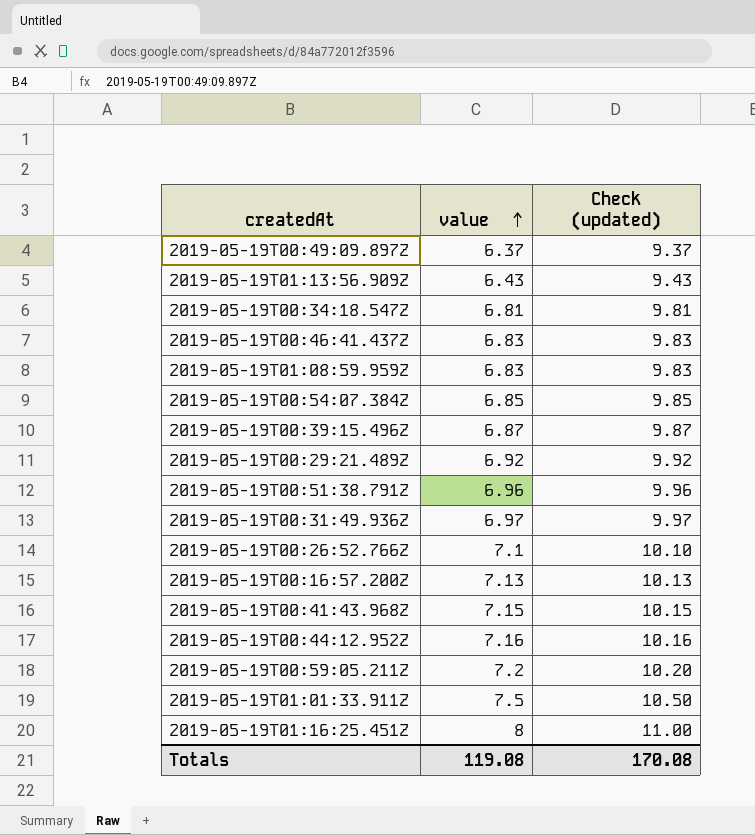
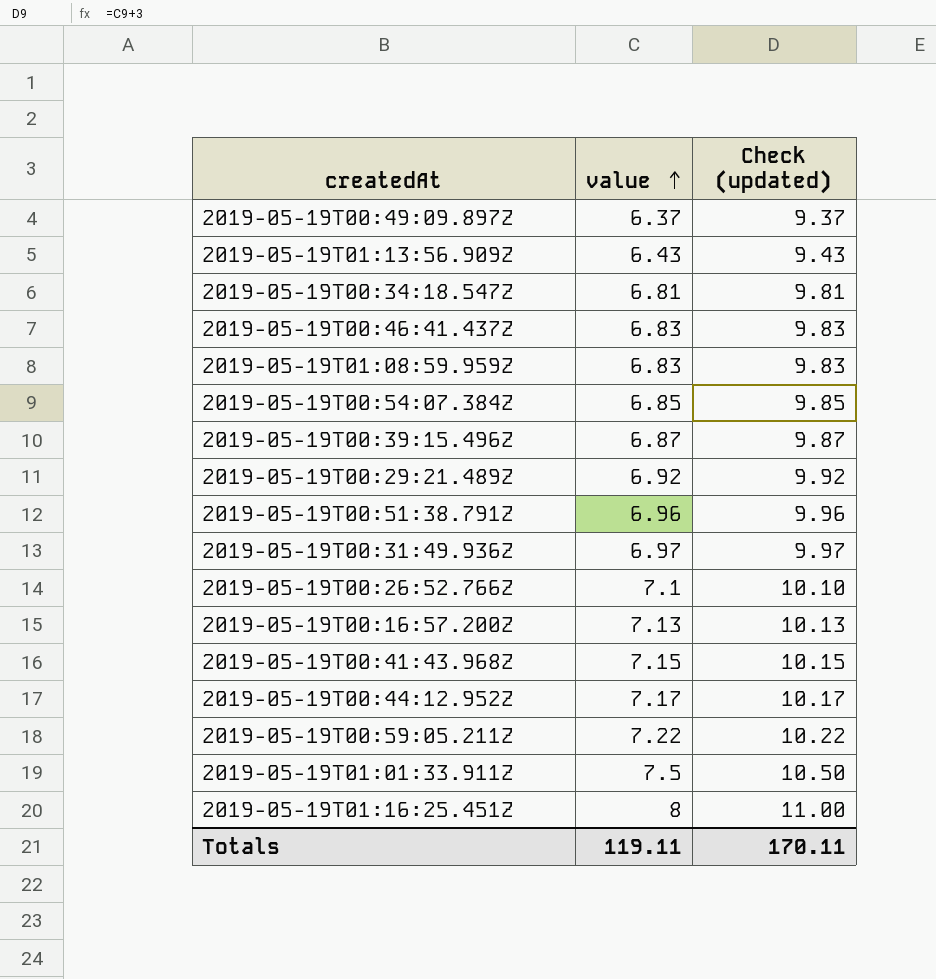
2019-05-19T00:44:12.952Z | value: 7.16 -> 7.17
2019-05-19T00:44:12.952Z | Check (updated): 10.16 -> 10.17
2019-05-19T00:59:05.211Z | value: 7.2 -> 7.22
2019-05-19T00:59:05.211Z | Check (updated): 10.20 -> 10.22
Totals | value: 119.08 -> 119.11
Totals | Check (updated): 170.08 -> 170.11

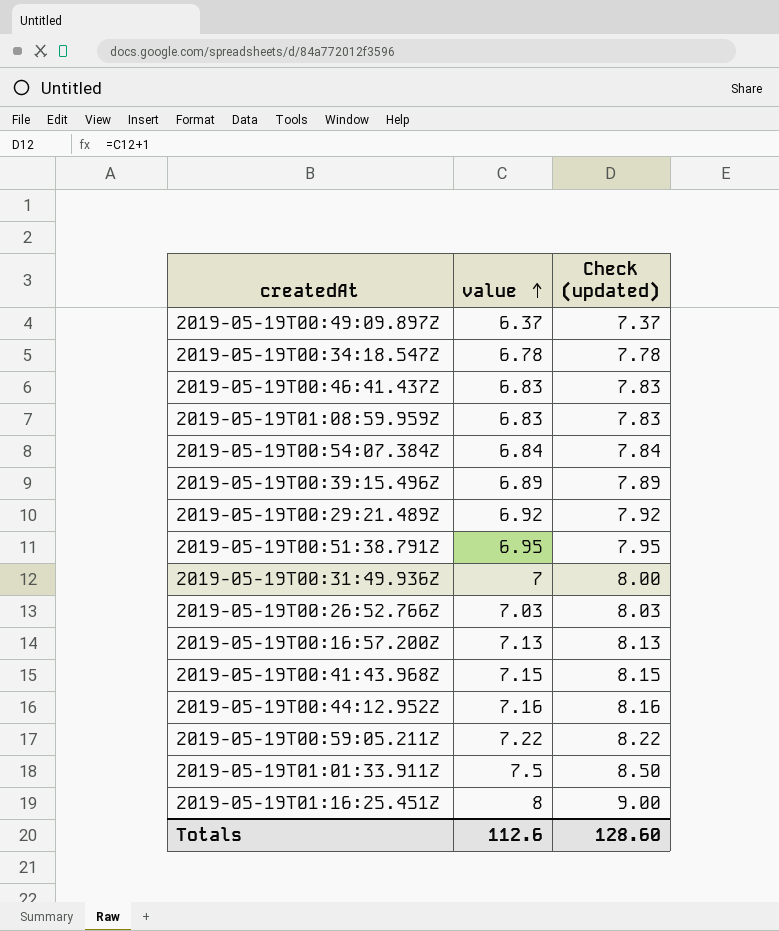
column Check (updated) | formula: [value] + 3 -> [value] + 1
row 2019-05-19T01:13:56.909Z: 6.43 | 9.43 -> none
2019-05-19T00:34:18.547Z | value: 6.81 -> 6.78
2019-05-19T00:54:07.384Z | value: 6.85 -> 6.84
2019-05-19T00:39:15.496Z | value: 6.87 -> 6.89
2019-05-19T00:51:38.791Z | value: 6.96 -> 6.95
2019-05-19T00:31:49.936Z | value: 6.97 -> 7
2019-05-19T00:26:52.766Z | value: 7.1 -> 7.03
2019-05-19T00:44:12.952Z | value: 7.17 -> 7.16
Totals | value: 119.11 -> 112.6
Totals | Check (updated): 170.11 -> 128.60

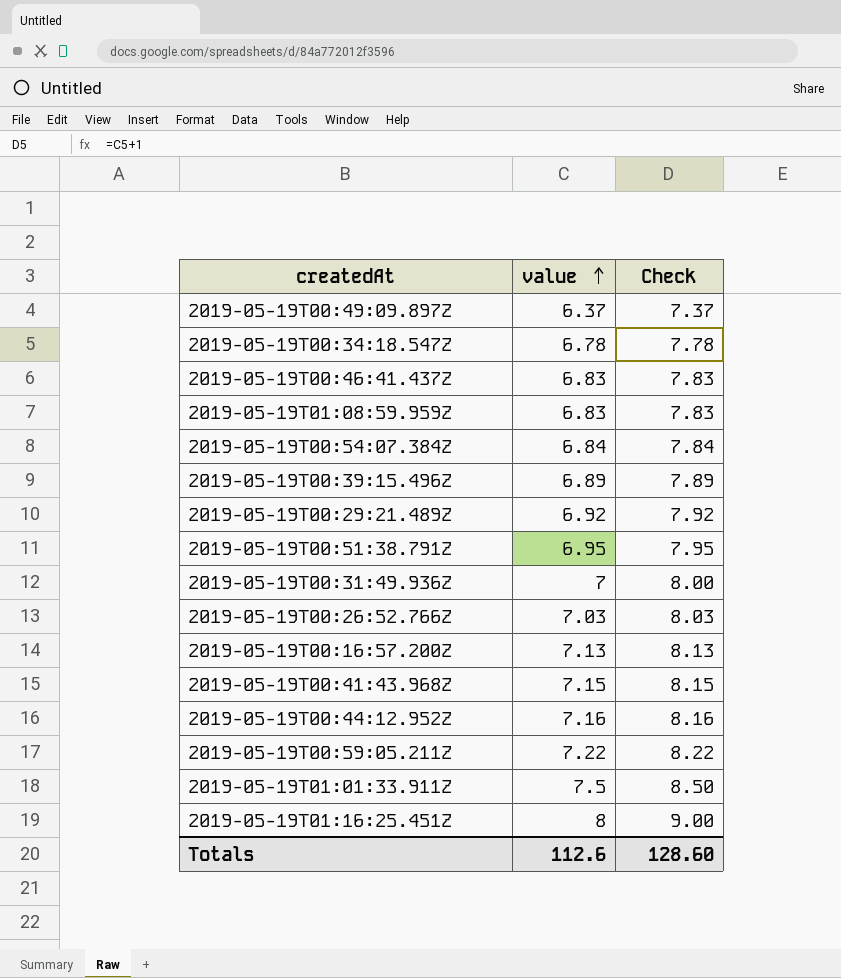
column name: Check (updated) -> Check

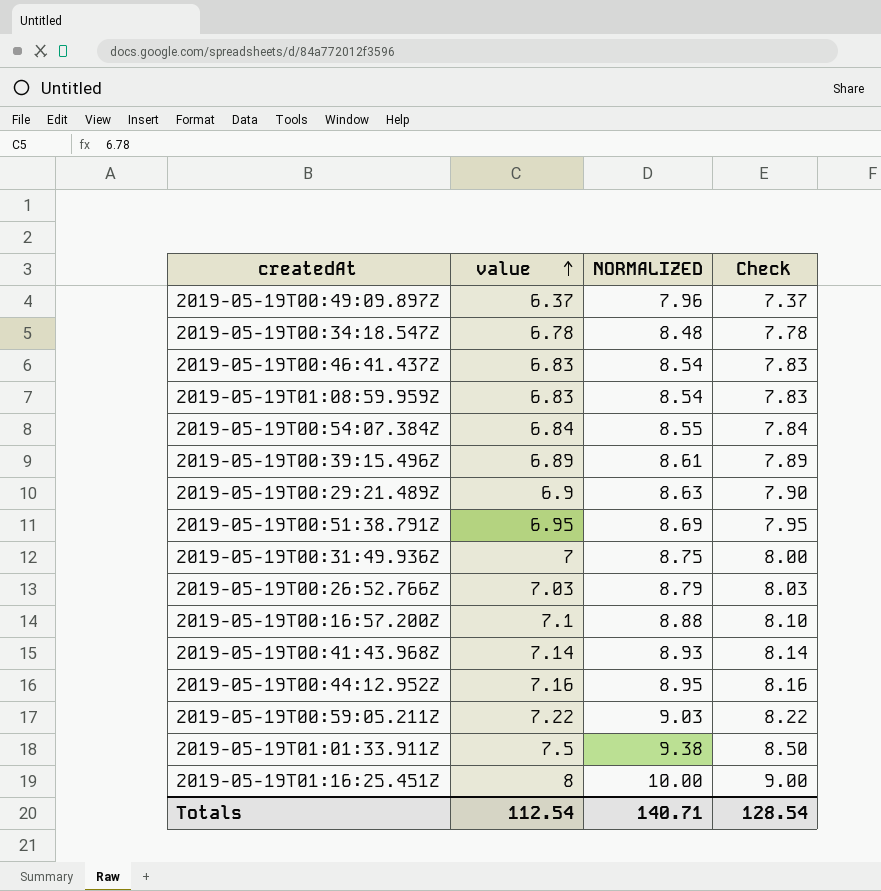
column NORMALIZED | formula: none -> [value] * 1.25
2019-05-19T00:29:21.489Z | value: 6.92 -> 6.9
2019-05-19T00:29:21.489Z | Check: 7.92 -> 7.90
2019-05-19T00:16:57.200Z | value: 7.13 -> 7.1
2019-05-19T00:16:57.200Z | Check: 8.13 -> 8.10
2019-05-19T00:41:43.968Z | value: 7.15 -> 7.14
2019-05-19T00:41:43.968Z | Check: 8.15 -> 8.14
Totals | value: 112.6 -> 112.54
Totals | Check: 128.60 -> 128.54

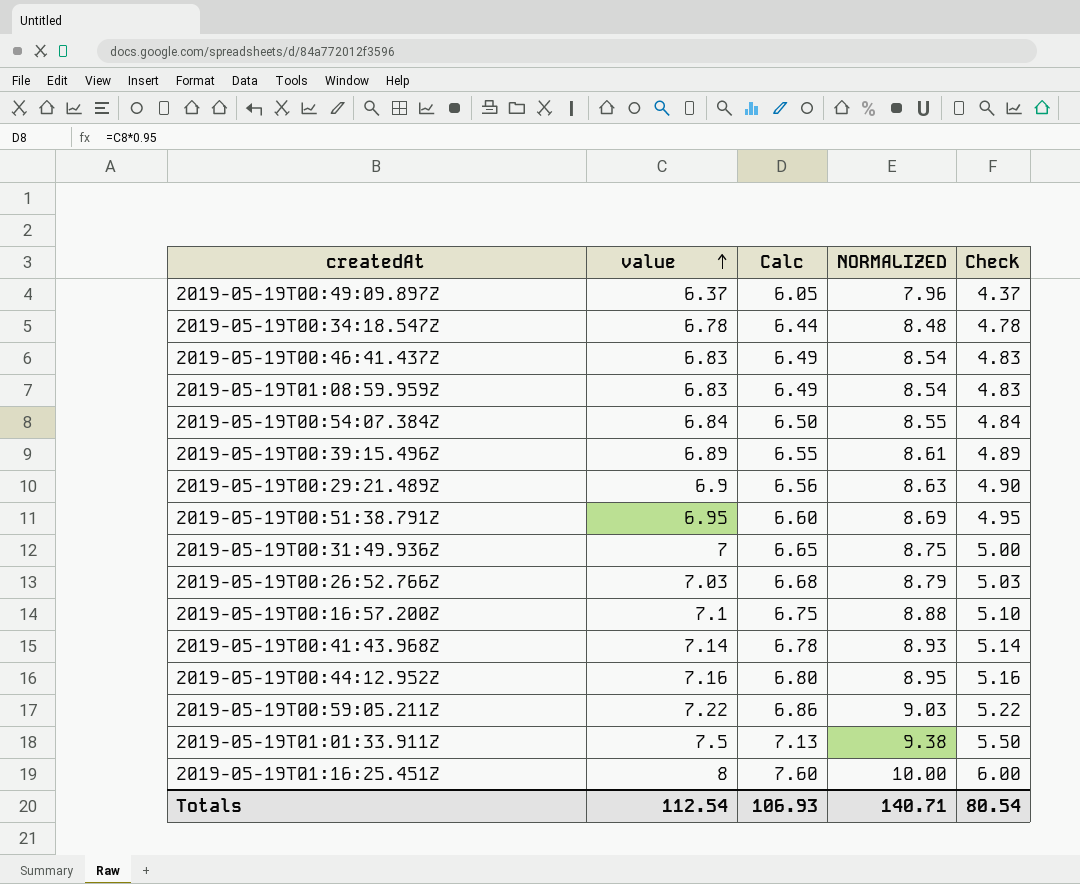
column Calc | formula: none -> [value] * 0.95
column Check | formula: [value] + 1 -> [value] - 2
Totals | Check: 128.54 -> 80.54

